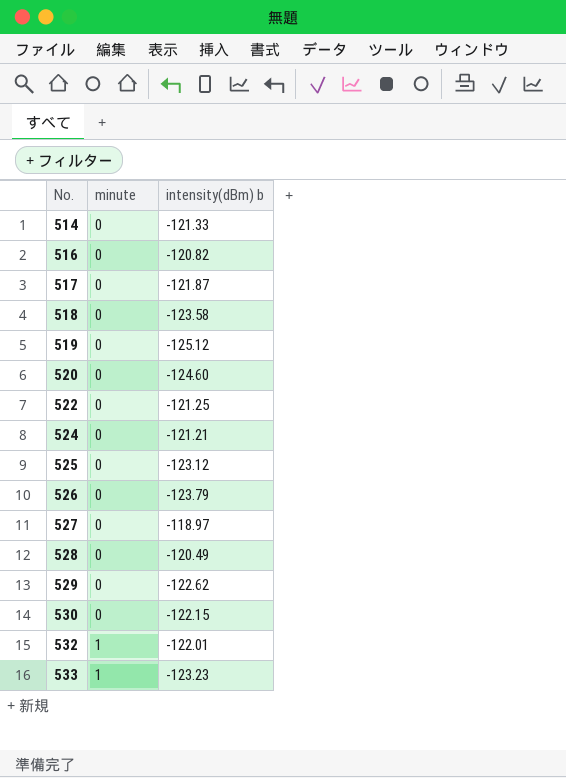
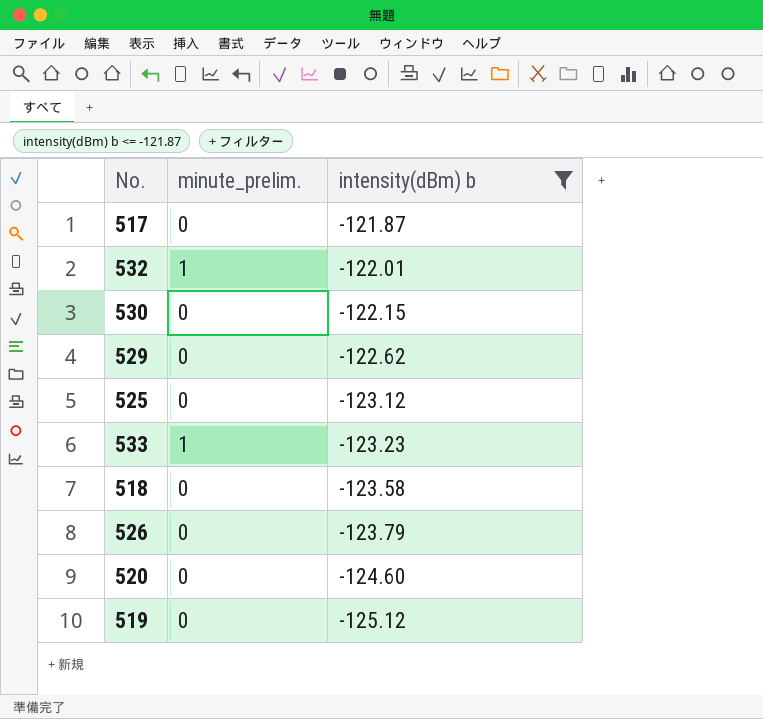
filter: none -> intensity(dBm) b <= -121.87
row order: No. ascending -> intensity(dBm) b descending
column name: minute -> minute_prelim.

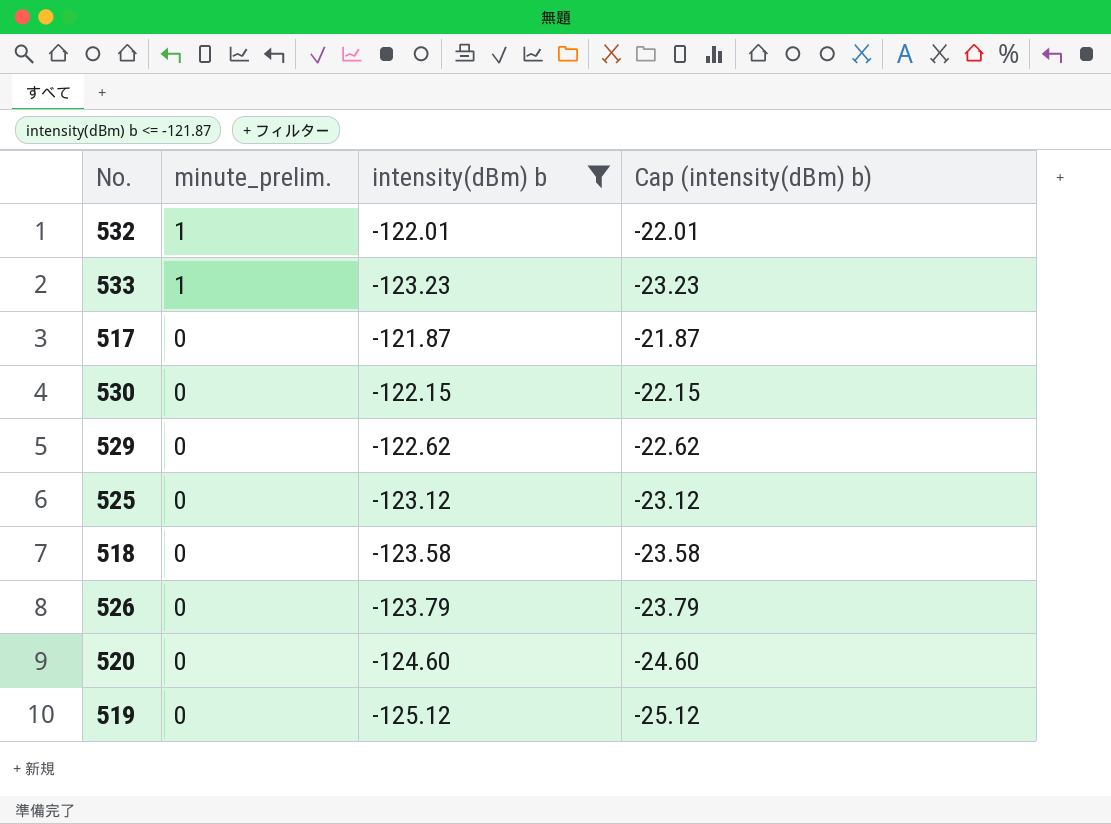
row order: intensity(dBm) b descending -> minute_prelim. descending
column Cap (intensity(dBm) b) | formula: none -> [intensity(dBm) b] + 100

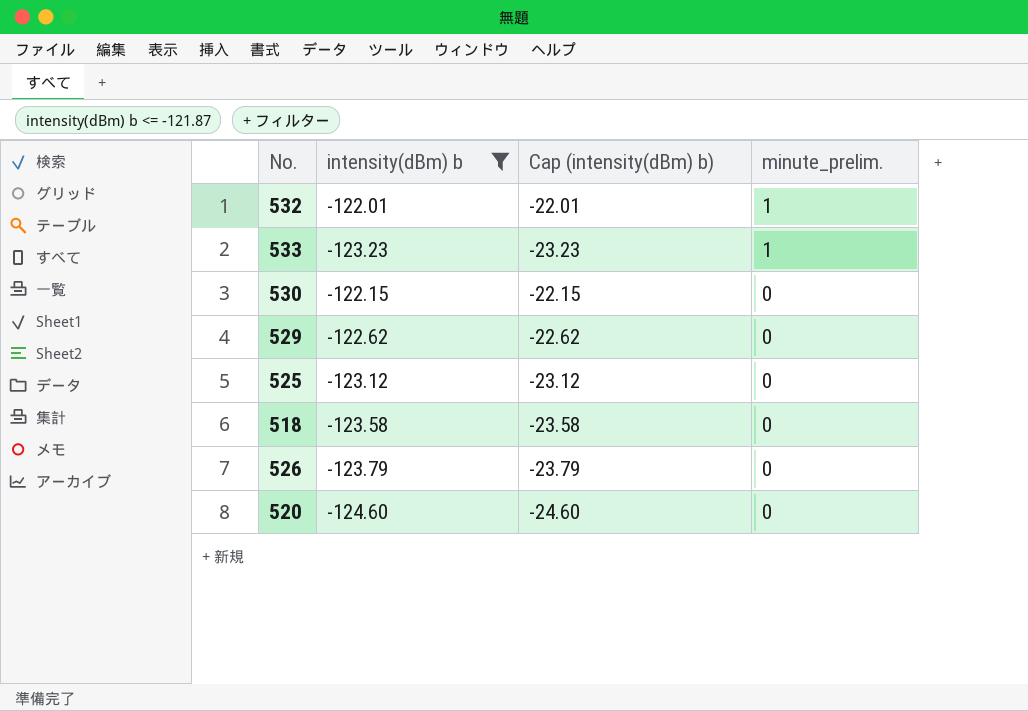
column minute_prelim. | position: 2 -> 4
row 517: 0 | -121.87 | -21.87 -> none
row 519: 0 | -125.12 | -25.12 -> none

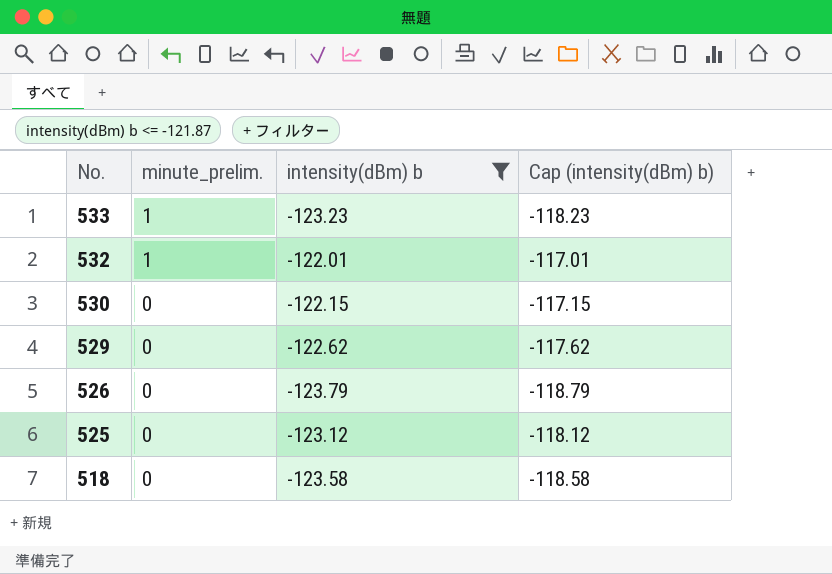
row order: minute_prelim. descending -> No. descending
column minute_prelim. | position: 4 -> 2
column Cap (intensity(dBm) b) | formula: [intensity(dBm) b] + 100 -> [intensity(dBm) b] + 5
row 520: -124.60 | -24.60 | 0 -> none

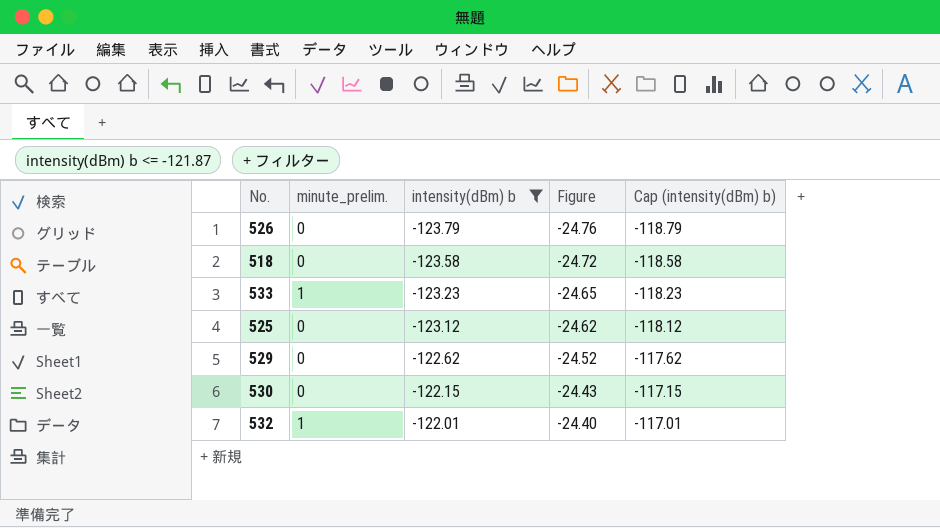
row order: No. descending -> intensity(dBm) b ascending
column Figure | formula: none -> [intensity(dBm) b] * 0.2

